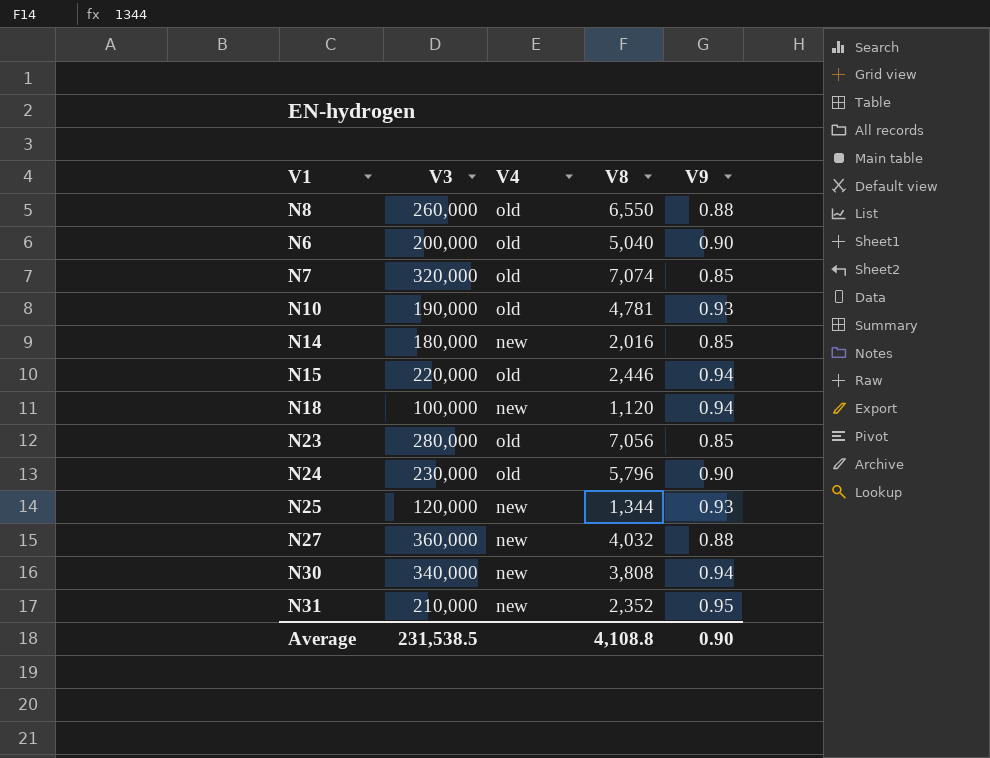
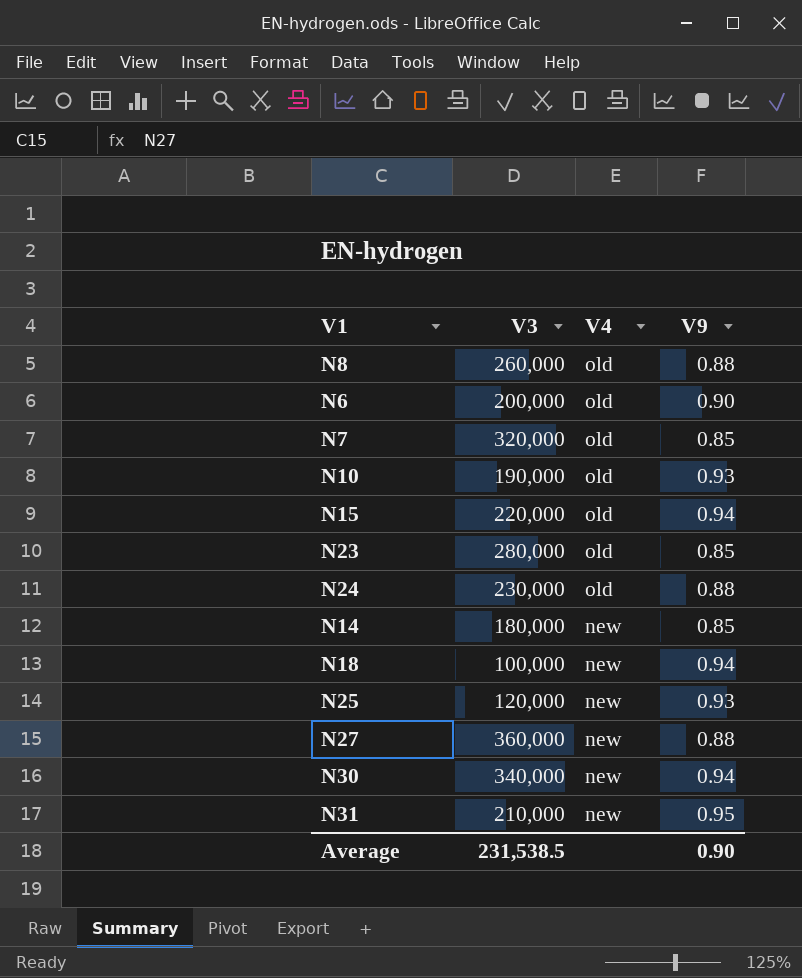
row order: none -> V4 descending
column V8 | position: 4 -> none
N24 | V9: 0.90 -> 0.88

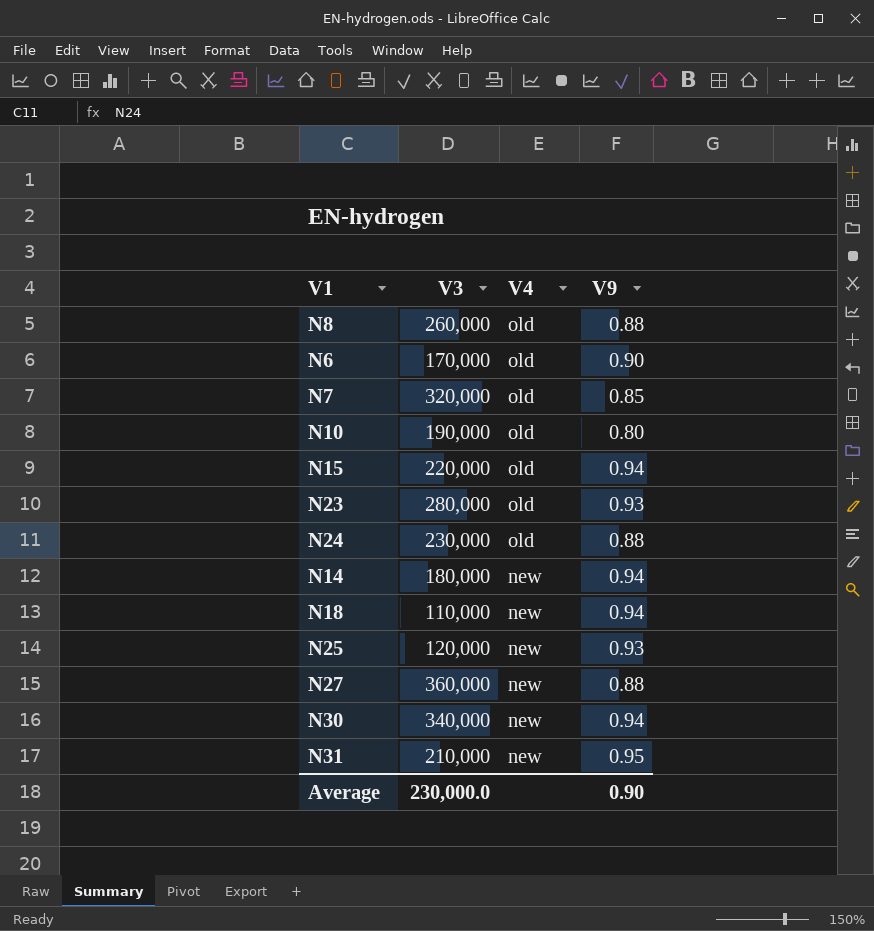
N6 | V3: 200,000 -> 170,000
N10 | V9: 0.93 -> 0.80
N23 | V9: 0.85 -> 0.93
N14 | V9: 0.85 -> 0.94
N18 | V3: 100,000 -> 110,000
Average | V3: 231,538.5 -> 230,000.0

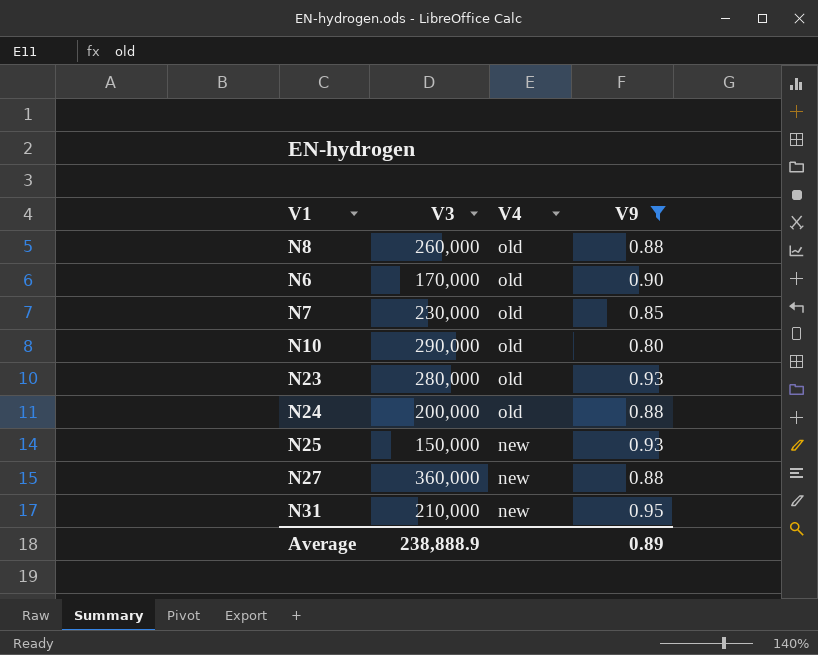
filter: none -> V9 != 0.94
N7 | V3: 320,000 -> 230,000
N10 | V3: 190,000 -> 290,000
N24 | V3: 230,000 -> 200,000
N25 | V3: 120,000 -> 150,000
Average | V3: 230,000.0 -> 238,888.9
Average | V9: 0.90 -> 0.89

